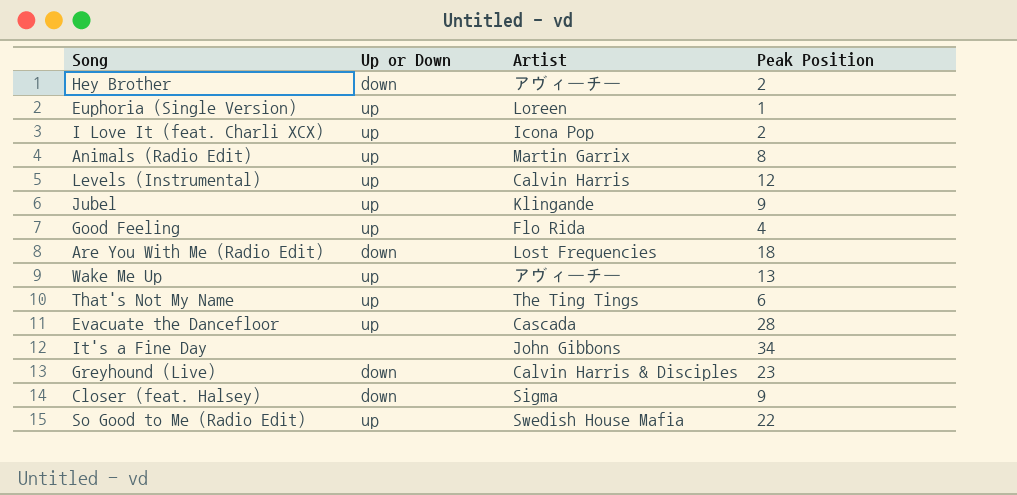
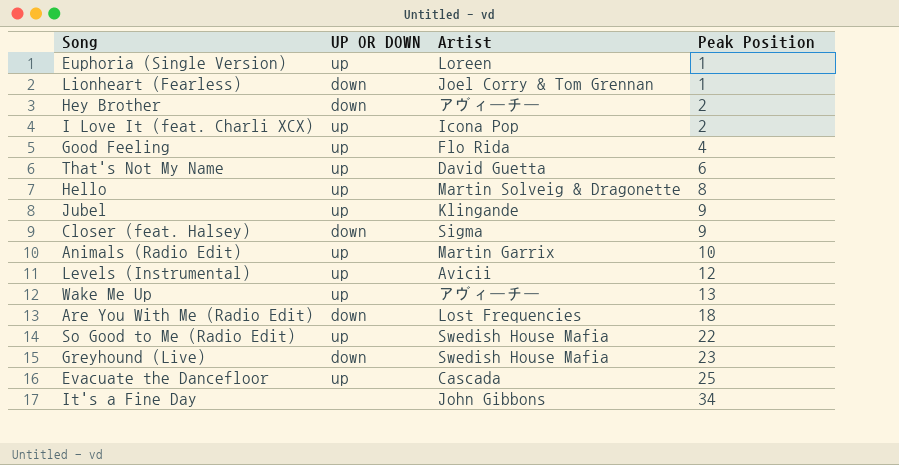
row order: none -> Peak Position ascending
column name: Up or Down -> UP OR DOWN
row Lionheart (Fearless): none -> down | Joel Corry & Tom Grennan | 1
That's Not My Name | Artist: The Ting Tings -> David Guetta
row Hello: none -> up | Martin Solveig & Dragonette | 8
Animals (Radio Edit) | Peak Position: 8 -> 10
Levels (Instrumental) | Artist: Calvin Harris -> Avicii
Greyhound (Live) | Artist: Calvin Harris & Disciples -> Swedish House Mafia
Evacuate the Dancefloor | Peak Position: 28 -> 25

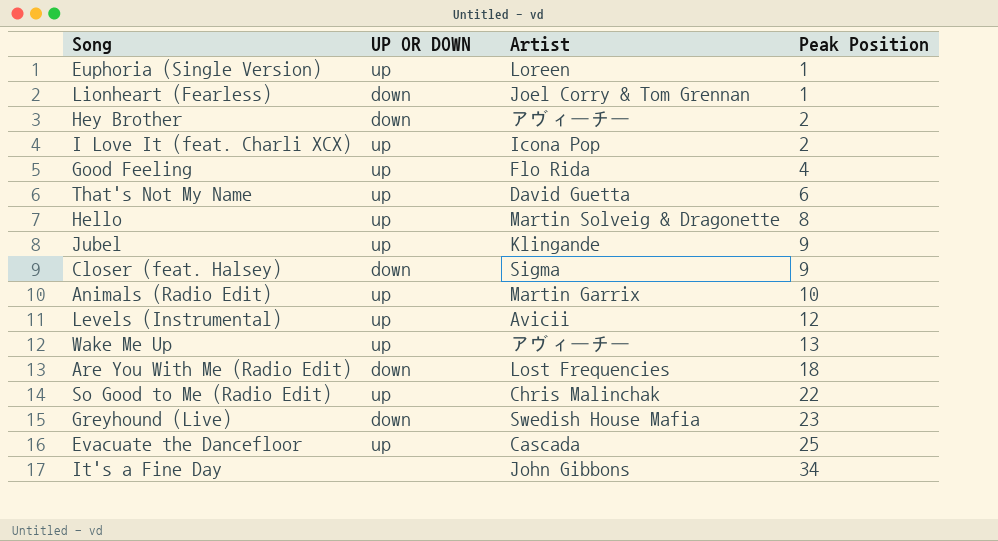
So Good to Me (Radio Edit) | Artist: Swedish House Mafia -> Chris Malinchak

